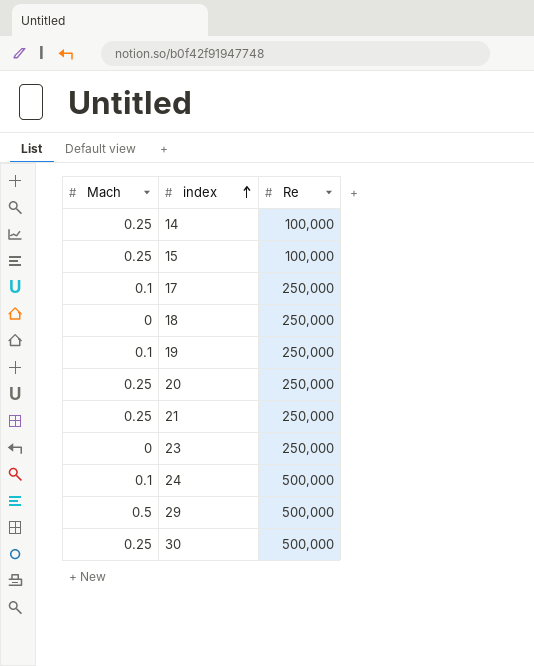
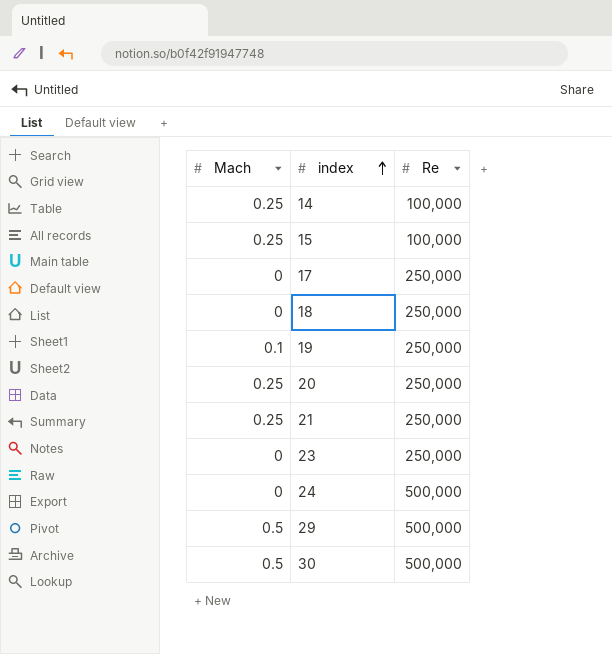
17 | Mach: 0.1 -> 0
24 | Mach: 0.1 -> 0
30 | Mach: 0.25 -> 0.5

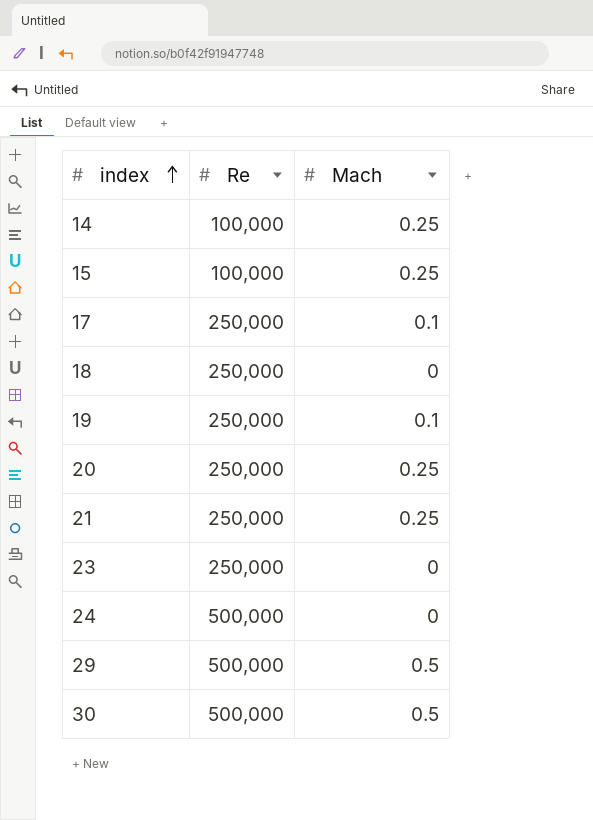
column Mach | position: 1 -> 3
17 | Mach: 0 -> 0.1

